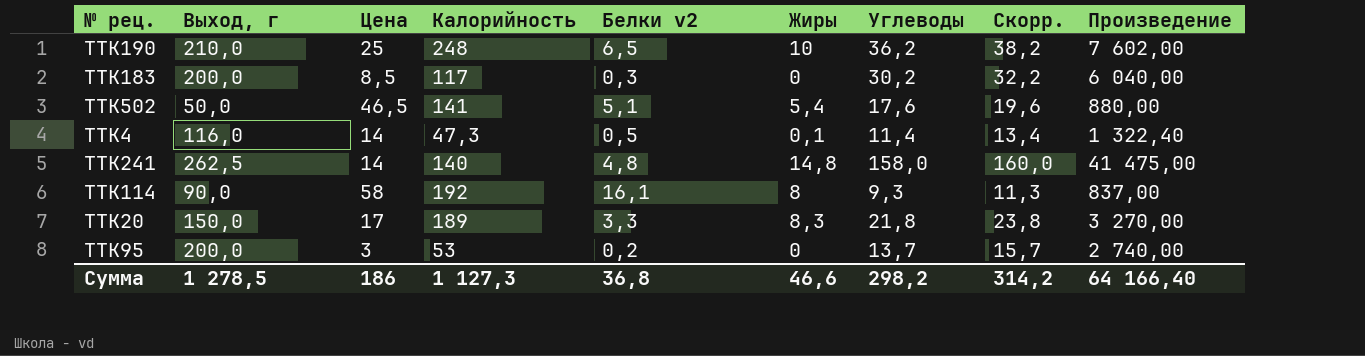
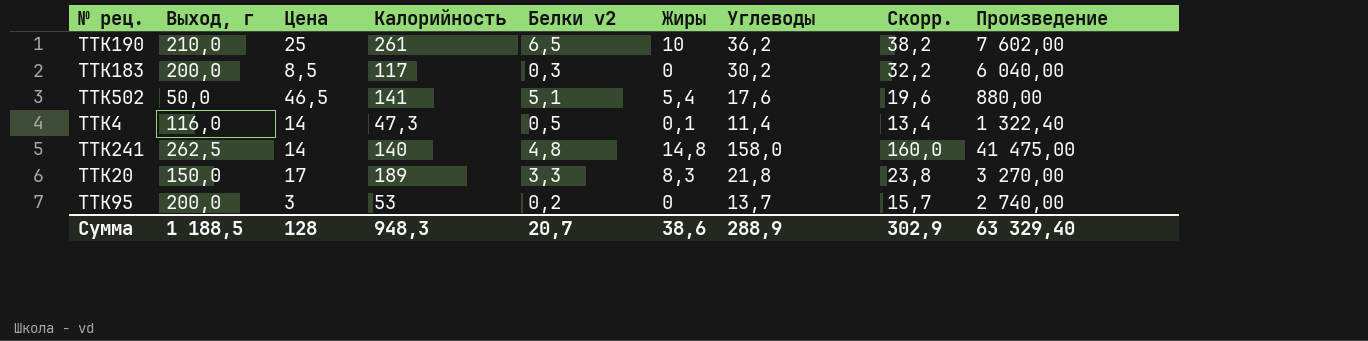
row ТТК114: 90,0 | 58 | 192 | 16,1 | 8 | 9,3 | 11,3 | 837,00 -> none
ТТК190 | Калорийность: 248 -> 261
Сумма | Выход, г: 1 278,5 -> 1 188,5
Сумма | Цена: 186 -> 128
Сумма | Калорийность: 1 127,3 -> 948,3
Сумма | Белки v2: 36,8 -> 20,7
Сумма | Жиры: 46,6 -> 38,6
Сумма | Углеводы: 298,2 -> 288,9
Сумма | Скорр.: 314,2 -> 302,9
Сумма | Произведение: 64 166,40 -> 63 329,40

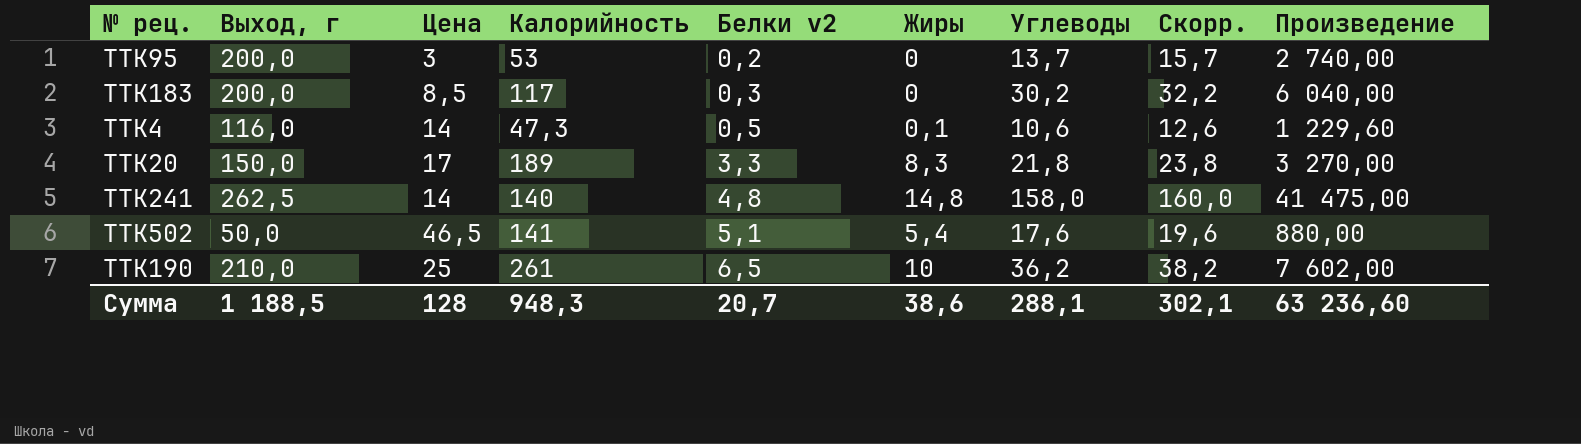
row order: none -> Белки v2 ascending
ТТК4 | Углеводы: 11,4 -> 10,6
ТТК4 | Скорр.: 13,4 -> 12,6
ТТК4 | Произведение: 1 322,40 -> 1 229,60
Сумма | Углеводы: 288,9 -> 288,1
Сумма | Скорр.: 302,9 -> 302,1
Сумма | Произведение: 63 329,40 -> 63 236,60

